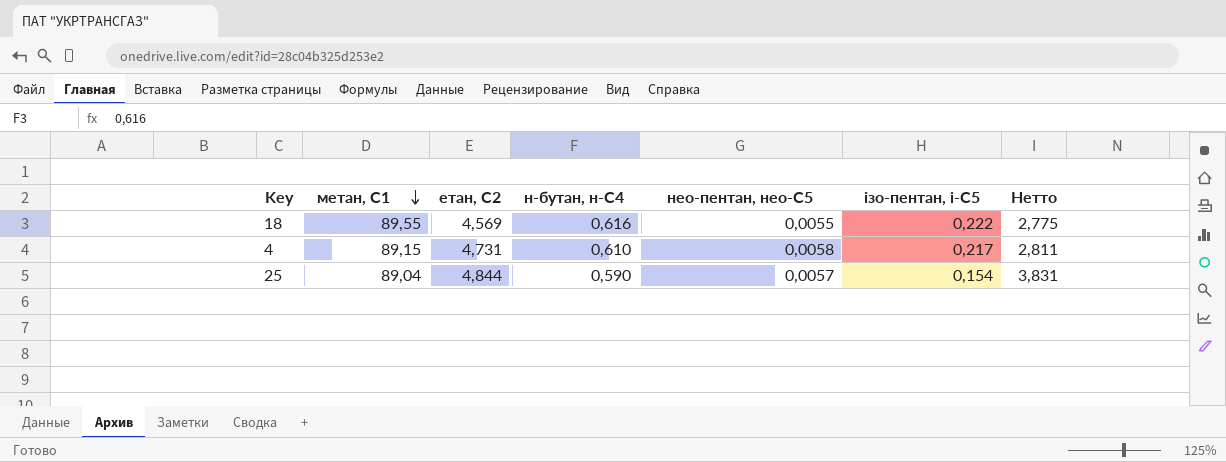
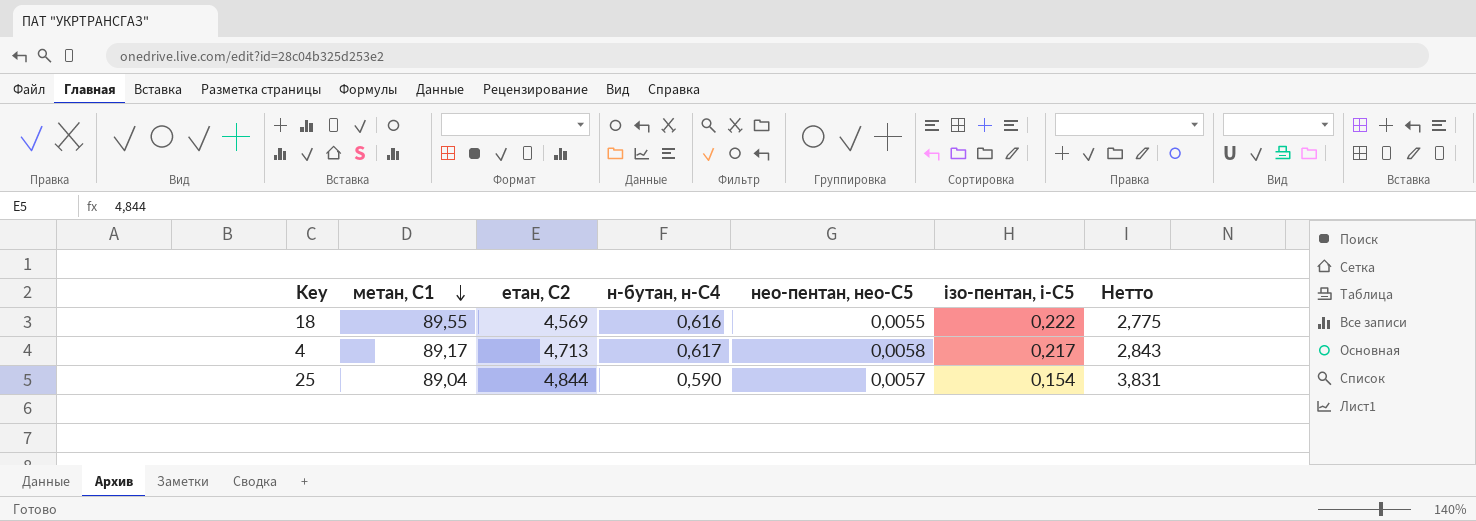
4 | метан, С1: 89,15 -> 89,17
4 | етан, С2: 4,731 -> 4,713
4 | н-бутан, н-С4: 0,610 -> 0,617
4 | Нетто: 2,811 -> 2,843

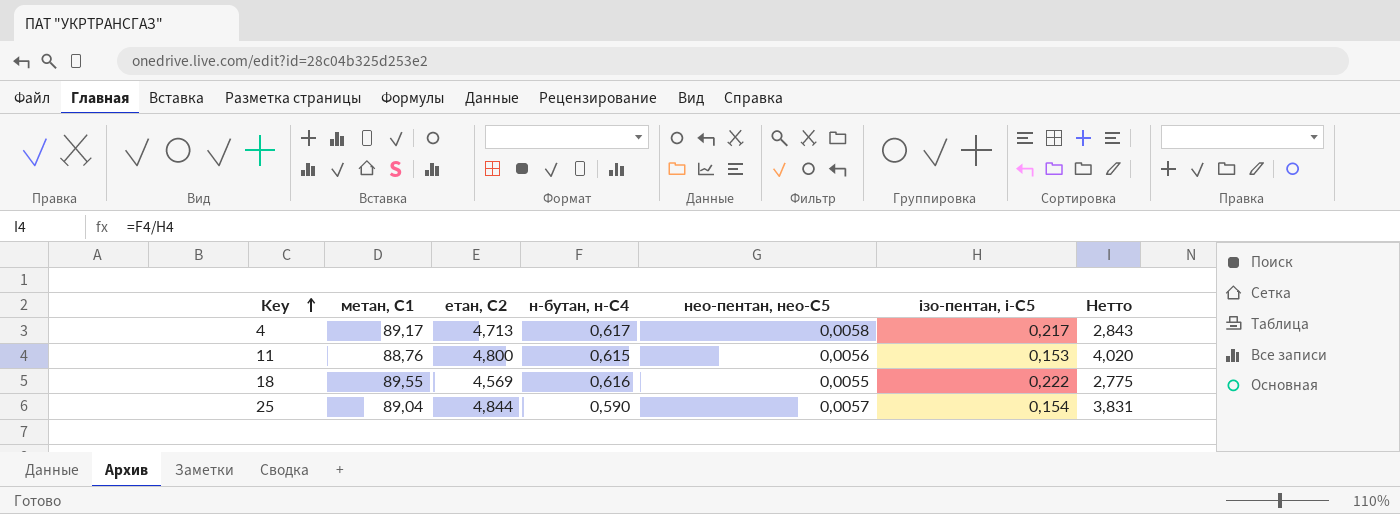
row order: метан, С1 descending -> Key ascending
row 11: none -> 88,76 | 4,800 | 0,615 | 0,0056 | 0,153 | 4,020

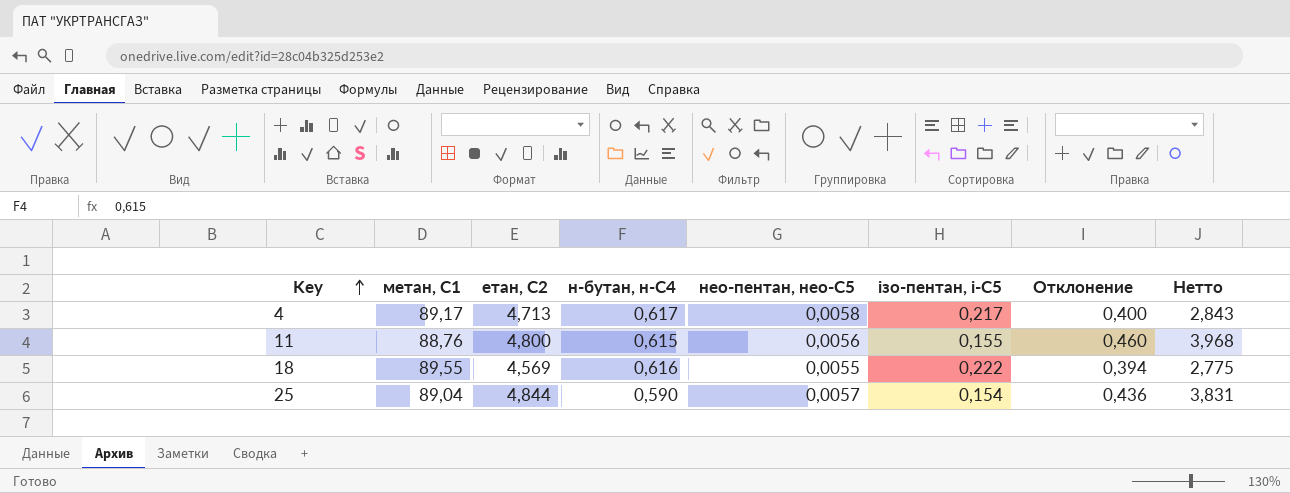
column Отклонение | formula: none -> [н-бутан, н-С4] - [ізо-пентан, і-С5]
11 | ізо-пентан, і-С5: 0,153 -> 0,155
11 | Нетто: 4,020 -> 3,968

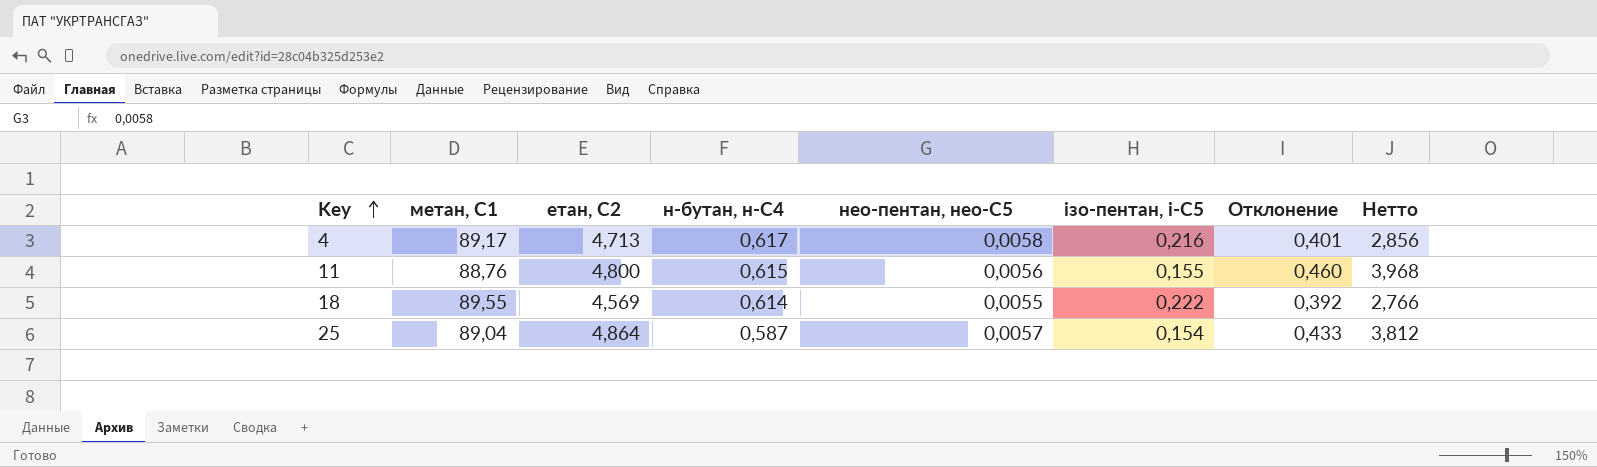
4 | ізо-пентан, і-С5: 0,217 -> 0,216
4 | Отклонение: 0,400 -> 0,401
4 | Нетто: 2,843 -> 2,856
18 | н-бутан, н-С4: 0,616 -> 0,614
18 | Отклонение: 0,394 -> 0,392
18 | Нетто: 2,775 -> 2,766
25 | етан, С2: 4,844 -> 4,864
25 | н-бутан, н-С4: 0,590 -> 0,587
25 | Отклонение: 0,436 -> 0,433
25 | Нетто: 3,831 -> 3,812

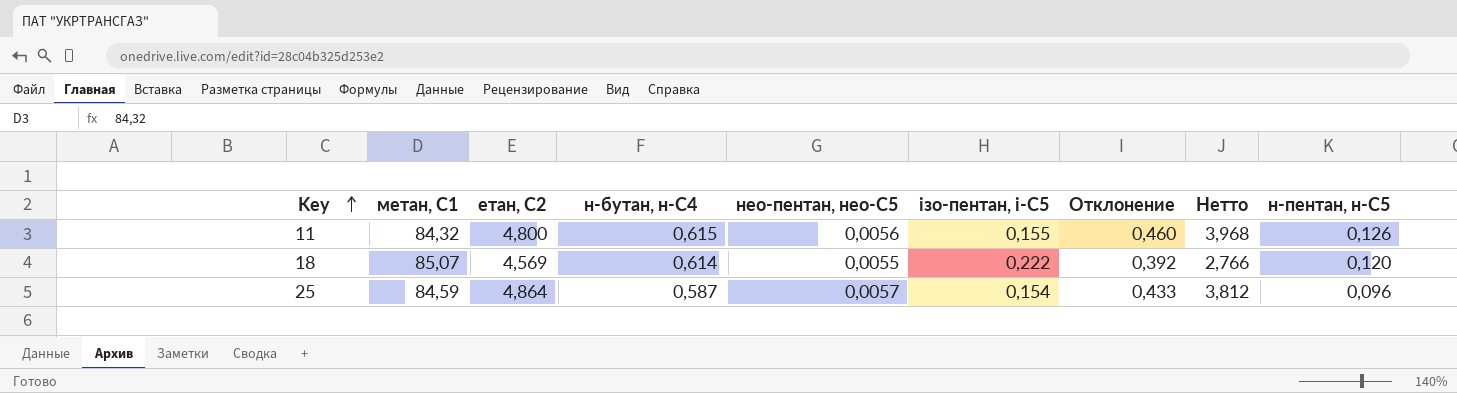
column н-пентан, н-С5 | position: none -> 9
row 4: 89,17 | 4,713 | 0,617 | 0,0058 | 0,216 | 0,401 | 2,856 -> none
11 | метан, С1: 88,76 -> 84,32
18 | метан, С1: 89,55 -> 85,07
25 | метан, С1: 89,04 -> 84,59

